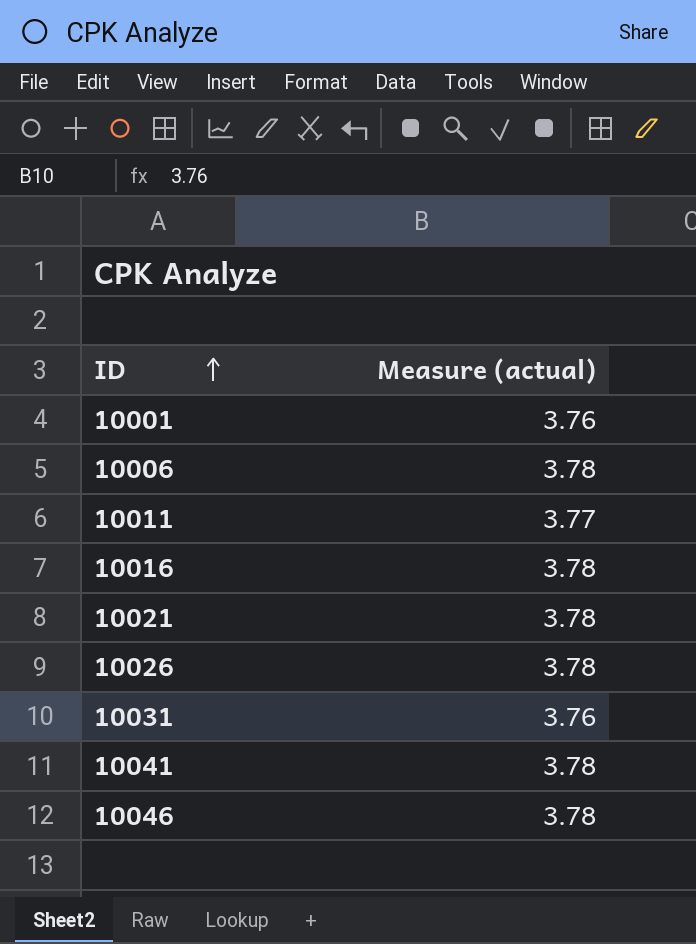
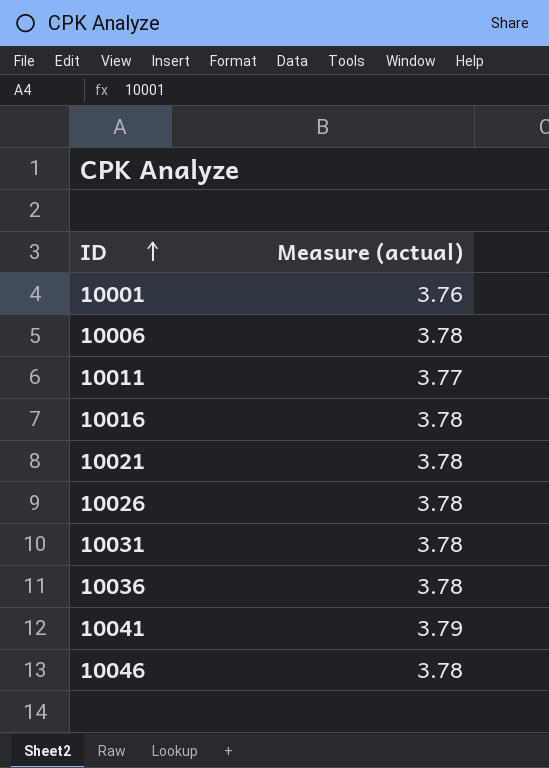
10031 | Measure (actual): 3.76 -> 3.78
row 10036: none -> 3.78
10041 | Measure (actual): 3.78 -> 3.79

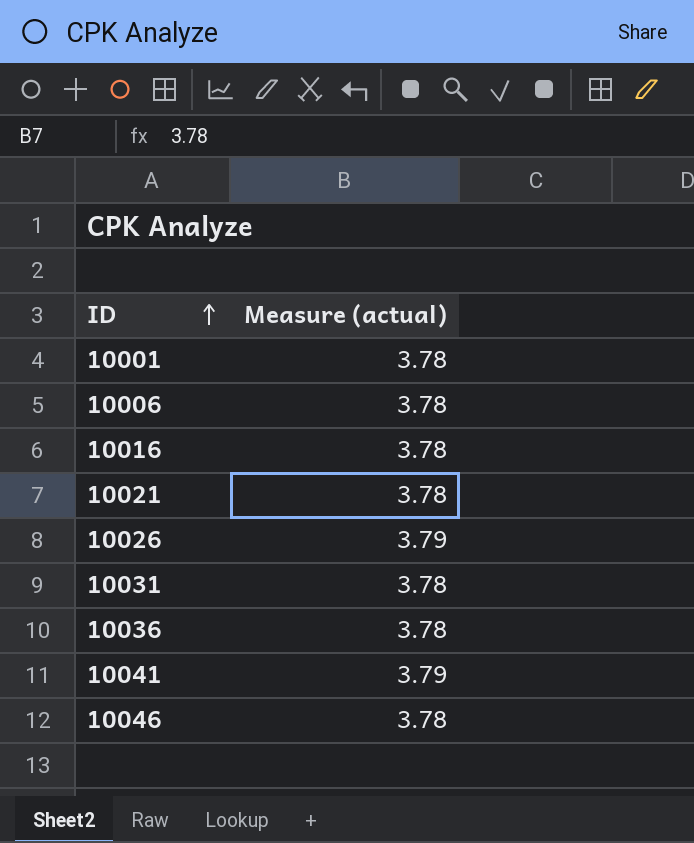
row 10011: 3.77 -> none
10001 | Measure (actual): 3.76 -> 3.78
10026 | Measure (actual): 3.78 -> 3.79

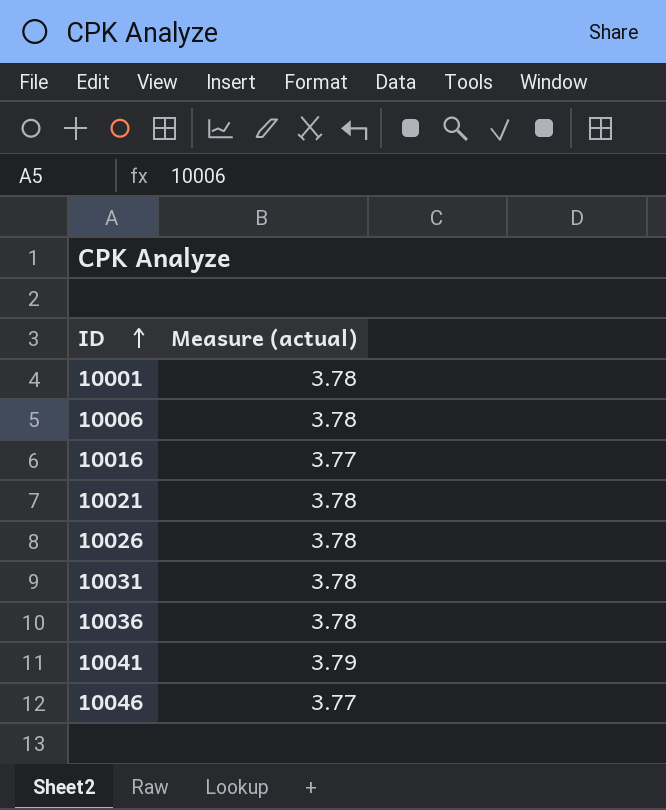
10016 | Measure (actual): 3.78 -> 3.77
10026 | Measure (actual): 3.79 -> 3.78
10046 | Measure (actual): 3.78 -> 3.77

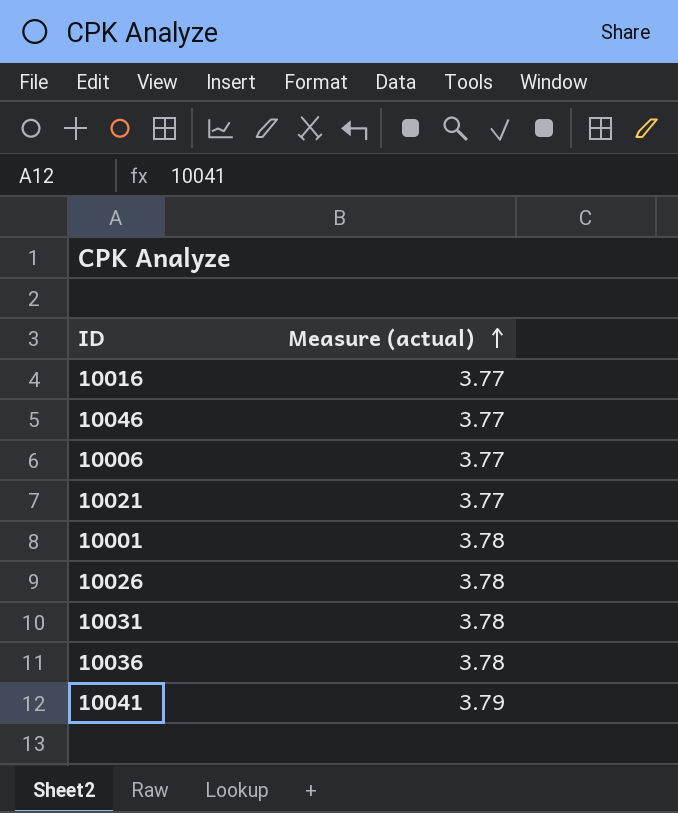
row order: ID ascending -> Measure (actual) ascending
10006 | Measure (actual): 3.78 -> 3.77
10021 | Measure (actual): 3.78 -> 3.77

